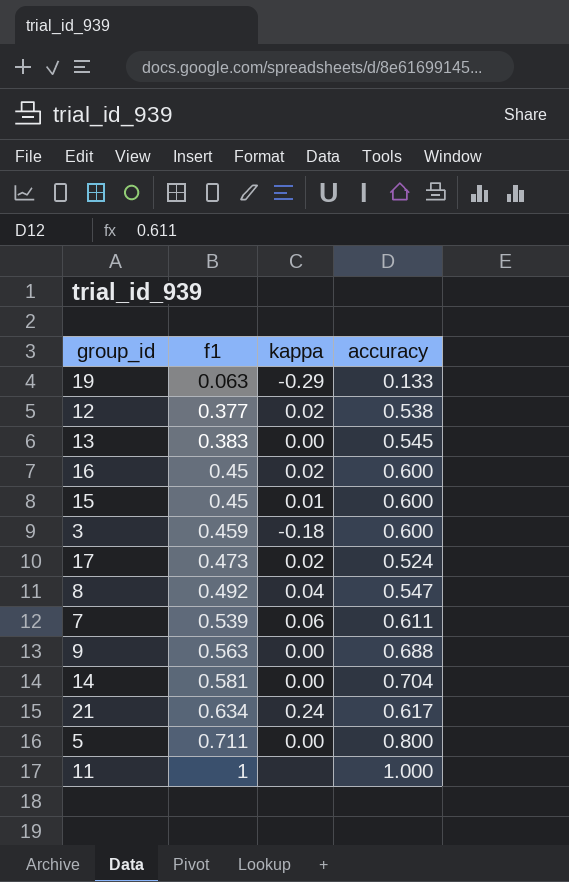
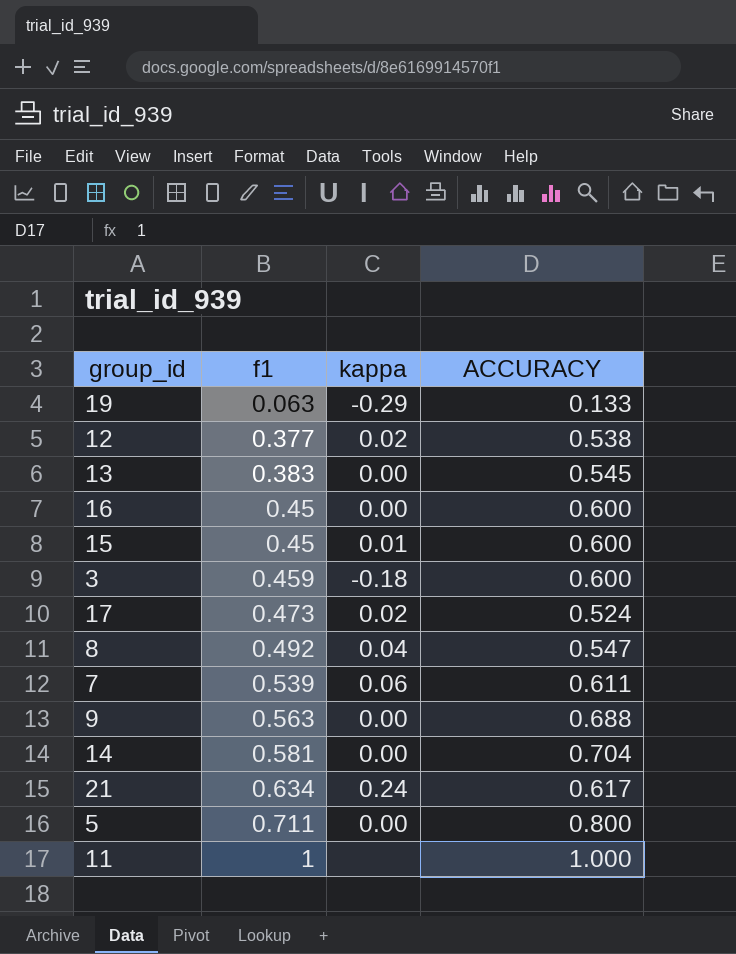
column name: accuracy -> ACCURACY
16 | kappa: 0.02 -> 0.00

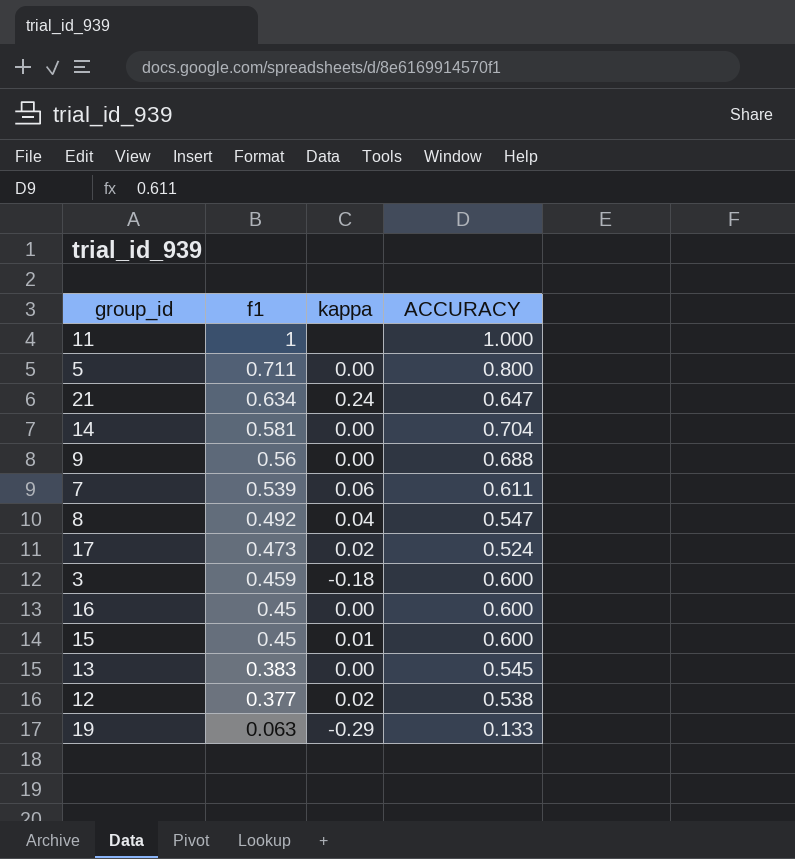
row order: f1 ascending -> f1 descending
21 | ACCURACY: 0.617 -> 0.647
9 | f1: 0.563 -> 0.56

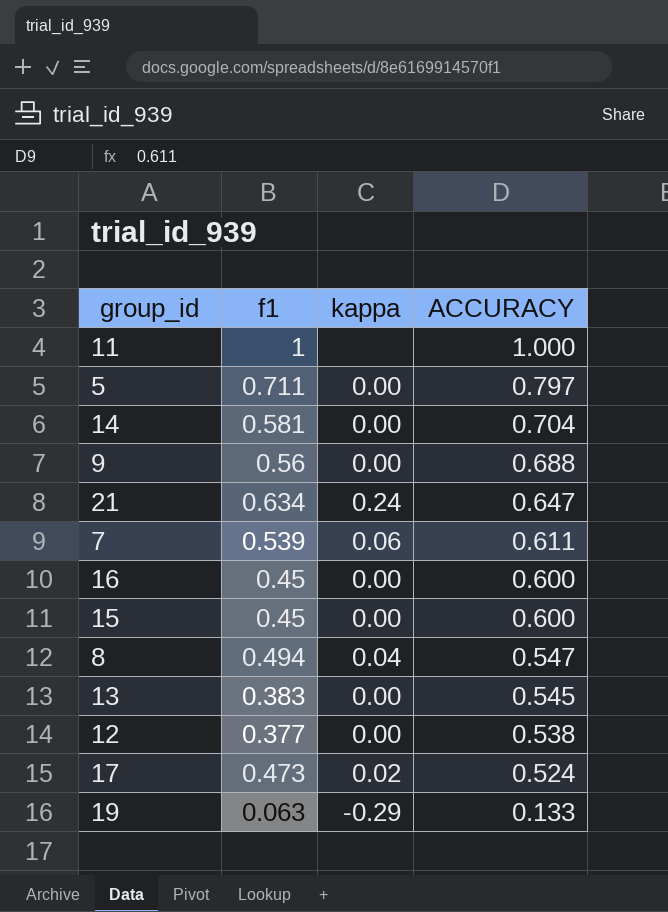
row order: f1 descending -> ACCURACY descending
row 3: 0.459 | -0.18 | 0.600 -> none
5 | ACCURACY: 0.800 -> 0.797
15 | kappa: 0.01 -> 0.00
8 | f1: 0.492 -> 0.494
12 | kappa: 0.02 -> 0.00

